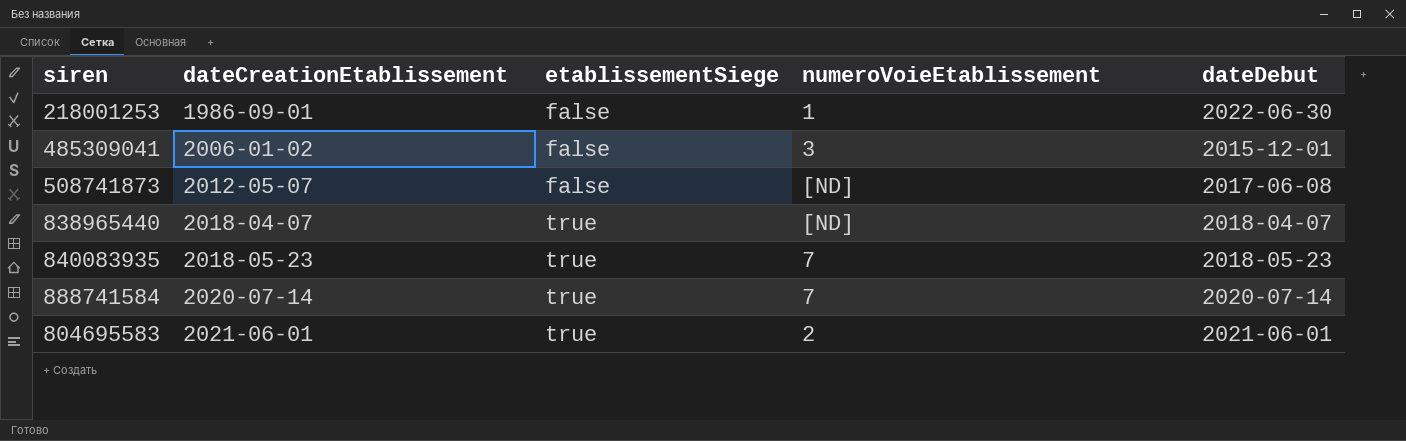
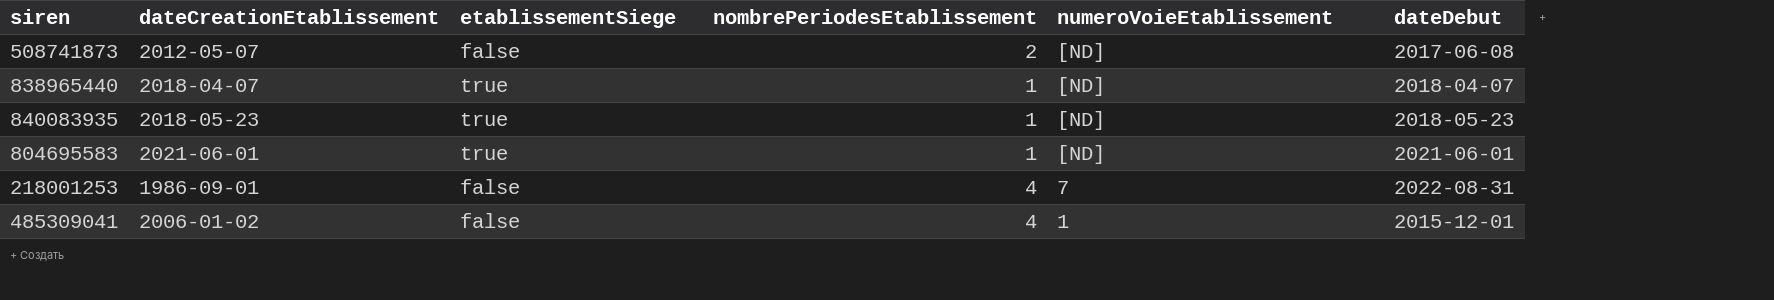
row order: dateCreationEtablissement ascending -> numeroVoieEtablissement descending
column nombrePeriodesEtablissement | position: none -> 4
row 888741584: 2020-07-14 | true | 7 | 2020-07-14 -> none
840083935 | numeroVoieEtablissement: 7 -> [ND]
804695583 | numeroVoieEtablissement: 2 -> [ND]
218001253 | numeroVoieEtablissement: 1 -> 7
218001253 | dateDebut: 2022-06-30 -> 2022-08-31
485309041 | numeroVoieEtablissement: 3 -> 1

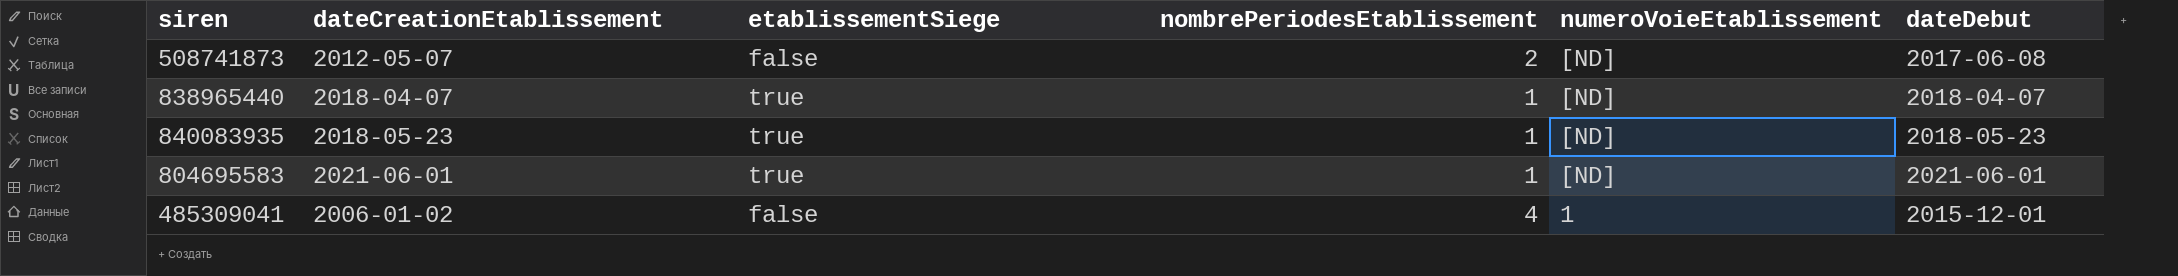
row 218001253: 1986-09-01 | false | 4 | 7 | 2022-08-31 -> none

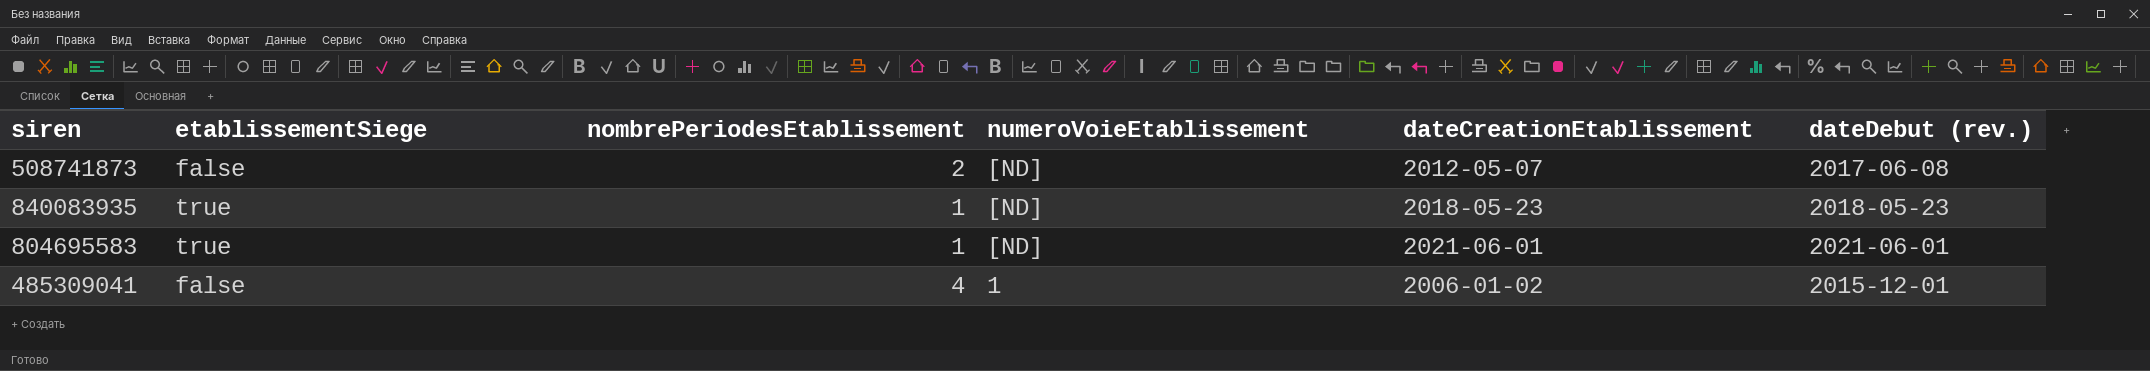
column dateCreationEtablissement | position: 2 -> 5
column name: dateDebut -> dateDebut (rev.)
row 838965440: 2018-04-07 | true | 1 | [ND] | 2018-04-07 -> none

